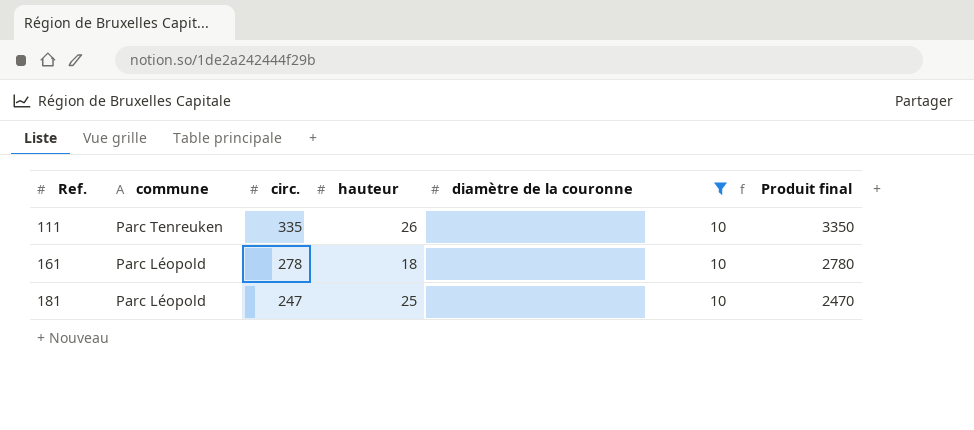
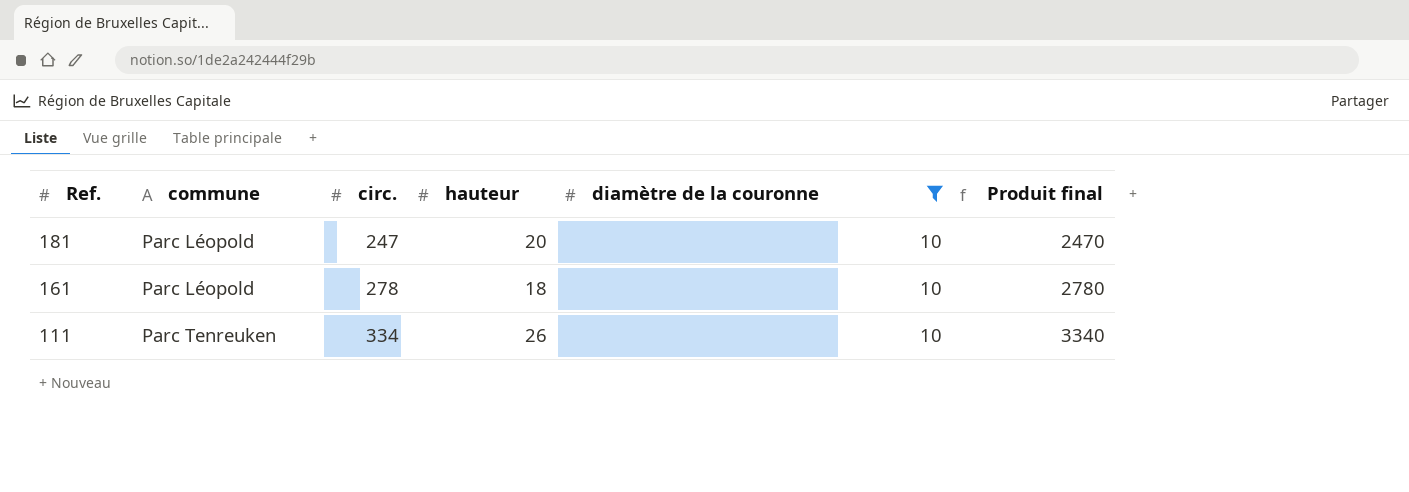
row order: Ref. ascending -> Ref. descending
181 | hauteur: 25 -> 20
111 | circ.: 335 -> 334
111 | Produit final: 3350 -> 3340

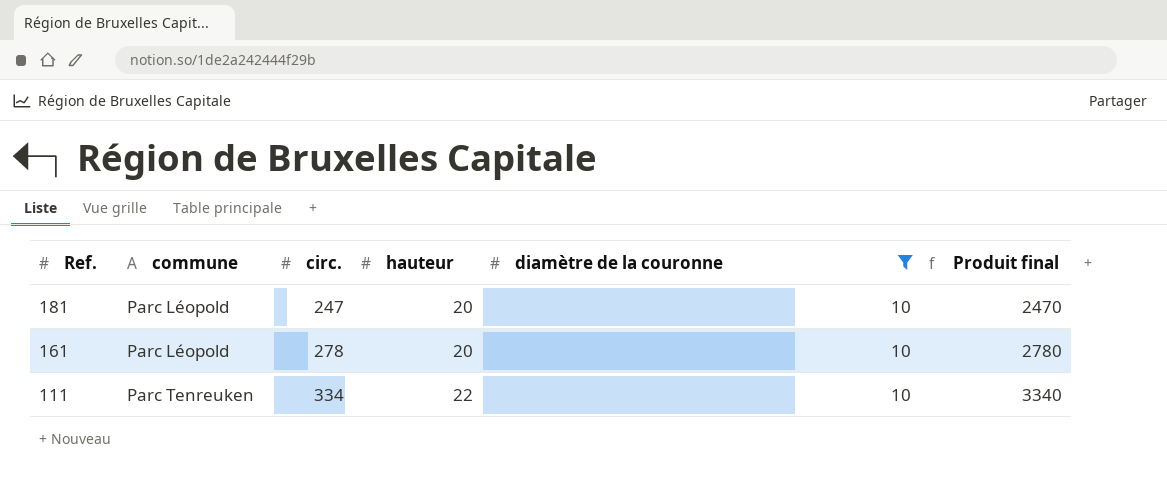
161 | hauteur: 18 -> 20
111 | hauteur: 26 -> 22

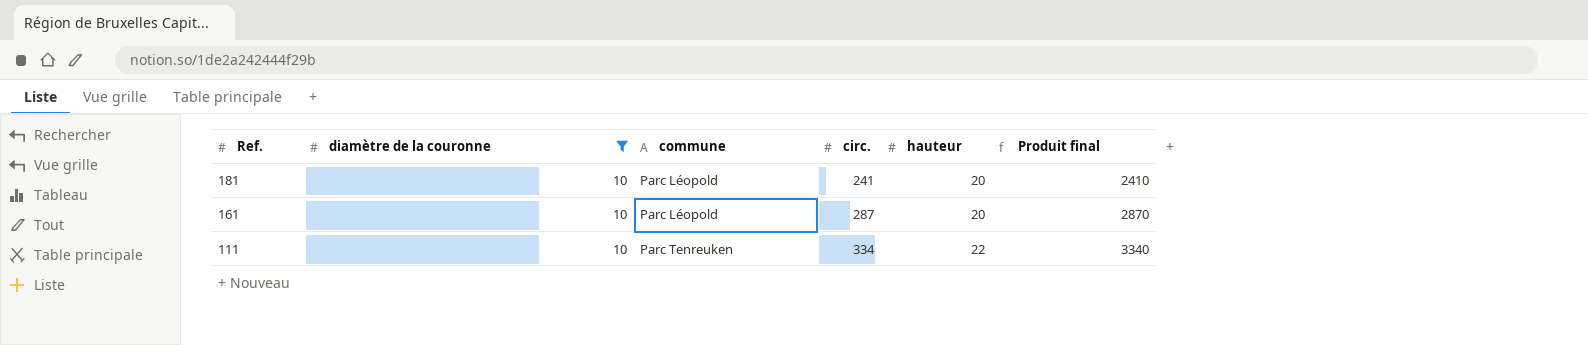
column diamètre de la couronne | position: 5 -> 2
181 | circ.: 247 -> 241
181 | Produit final: 2470 -> 2410
161 | circ.: 278 -> 287
161 | Produit final: 2780 -> 2870

